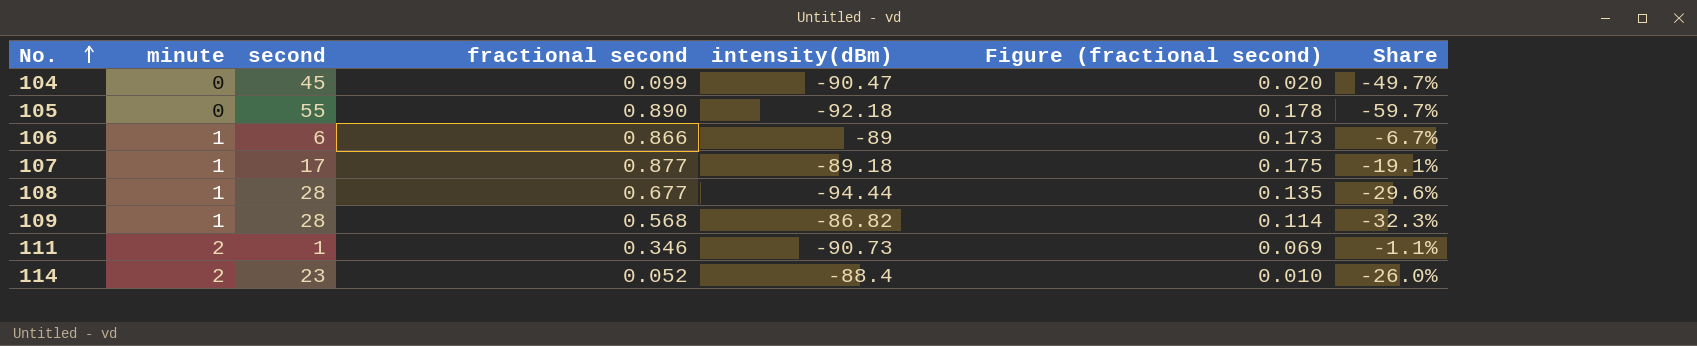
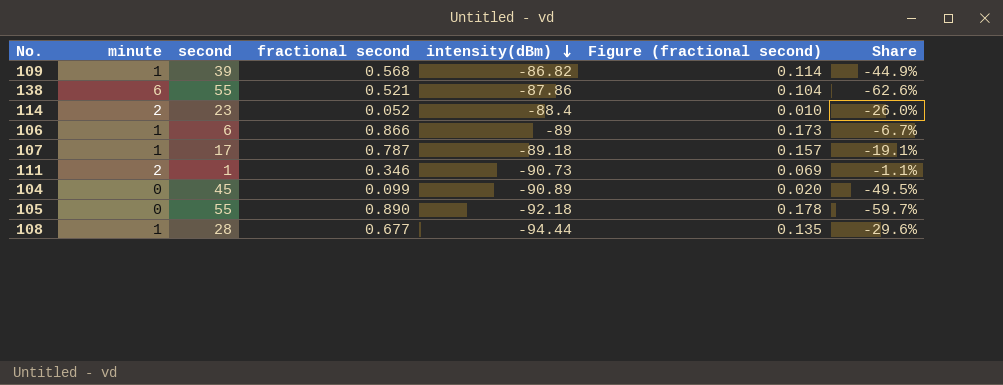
row order: No. ascending -> intensity(dBm) descending
109 | second: 28 -> 39
109 | Share: -32.3% -> -44.9%
row 138: none -> 6 | 55 | 0.521 | -87.86 | 0.104 | -62.6%
107 | fractional second: 0.877 -> 0.787
107 | Figure (fractional second): 0.175 -> 0.157
104 | intensity(dBm): -90.47 -> -90.89
104 | Share: -49.7% -> -49.5%

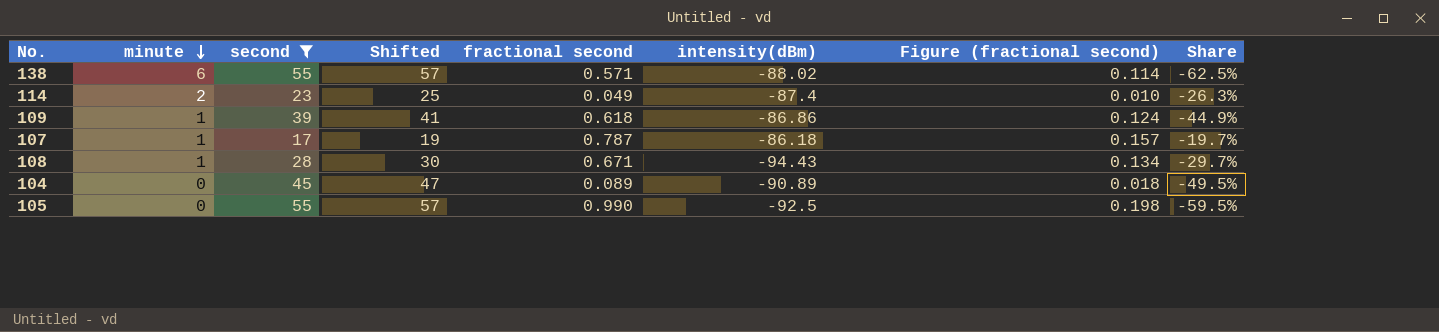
filter: none -> second >= 17
row order: intensity(dBm) descending -> minute descending
column Shifted | formula: none -> [second] + 2
138 | fractional second: 0.521 -> 0.571
138 | intensity(dBm): -87.86 -> -88.02
138 | Figure (fractional second): 0.104 -> 0.114
138 | Share: -62.6% -> -62.5%
114 | fractional second: 0.052 -> 0.049
114 | intensity(dBm): -88.4 -> -87.4
114 | Share: -26.0% -> -26.3%
109 | fractional second: 0.568 -> 0.618
109 | intensity(dBm): -86.82 -> -86.86
109 | Figure (fractional second): 0.114 -> 0.124
107 | intensity(dBm): -89.18 -> -86.18
107 | Share: -19.1% -> -19.7%
108 | fractional second: 0.677 -> 0.671
108 | intensity(dBm): -94.44 -> -94.43
108 | Figure (fractional second): 0.135 -> 0.134
108 | Share: -29.6% -> -29.7%
104 | fractional second: 0.099 -> 0.089
104 | Figure (fractional second): 0.020 -> 0.018
105 | fractional second: 0.890 -> 0.990
105 | intensity(dBm): -92.18 -> -92.5
105 | Figure (fractional second): 0.178 -> 0.198
105 | Share: -59.7% -> -59.5%

